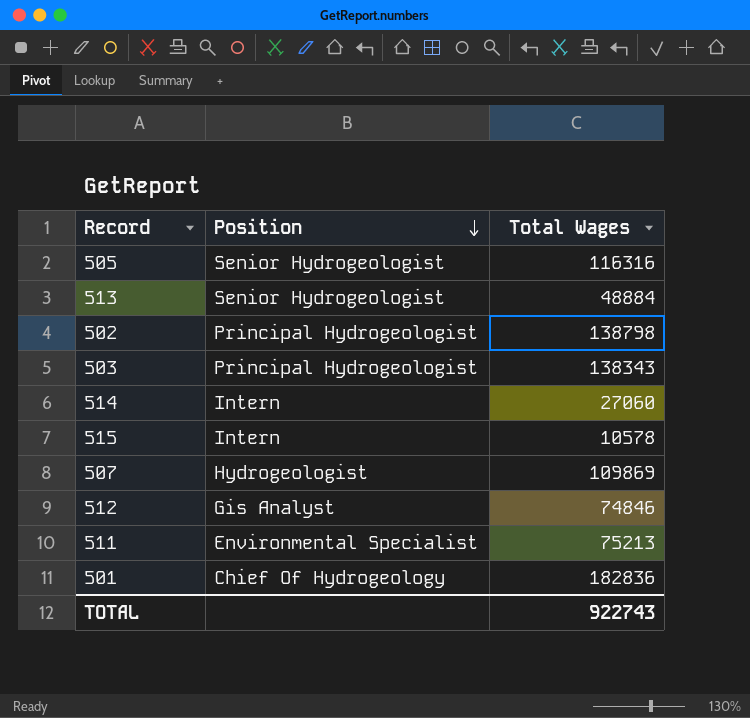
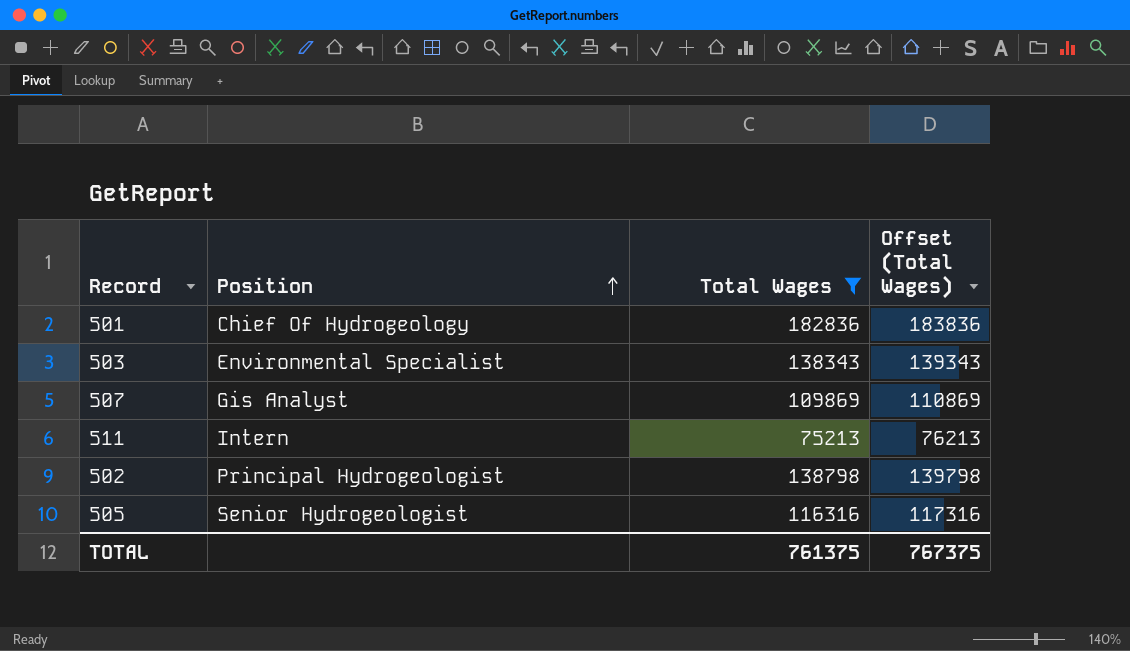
filter: none -> Total Wages >= 75213
row order: Position descending -> Position ascending
column Offset (Total Wages) | formula: none -> [Total Wages] + 1000
503 | Position: Principal Hydrogeologist -> Environmental Specialist
507 | Position: Hydrogeologist -> Gis Analyst
511 | Position: Environmental Specialist -> Intern
TOTAL | Total Wages: 922743 -> 761375

